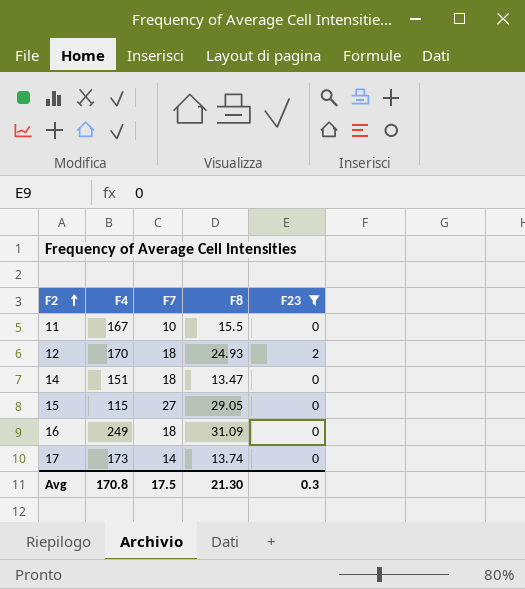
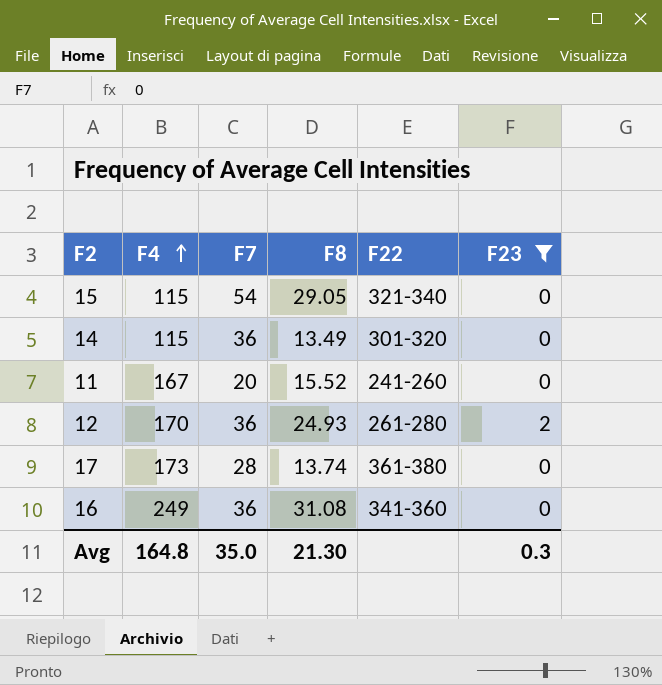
row order: F2 ascending -> F4 ascending
column F22 | position: none -> 5
15 | F7: 27 -> 54
14 | F4: 151 -> 115
14 | F7: 18 -> 36
14 | F8: 13.47 -> 13.49
11 | F7: 10 -> 20
11 | F8: 15.5 -> 15.52
12 | F7: 18 -> 36
17 | F7: 14 -> 28
16 | F7: 18 -> 36
16 | F8: 31.09 -> 31.08
Avg | F4: 170.8 -> 164.8
Avg | F7: 17.5 -> 35.0

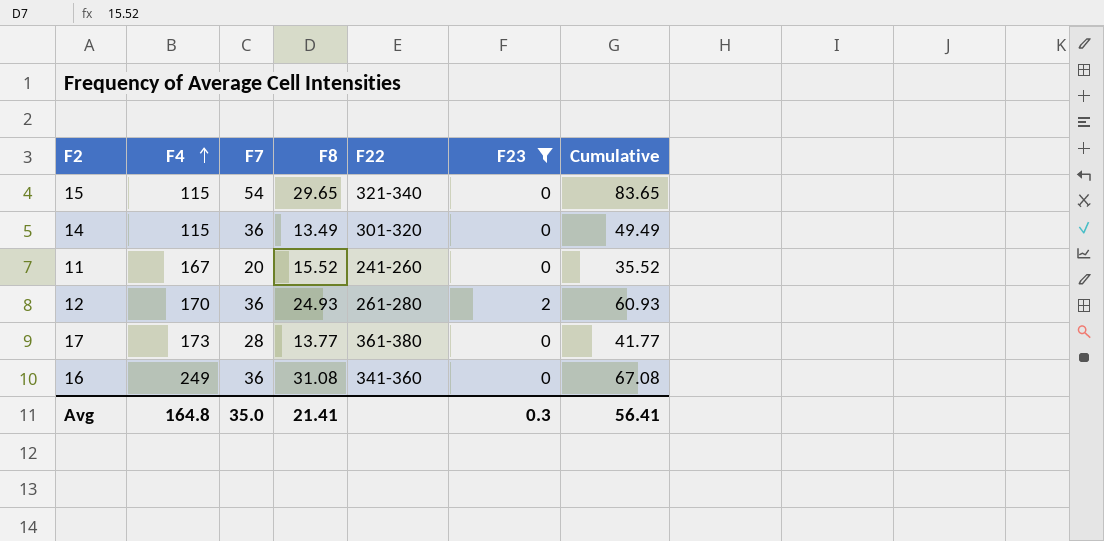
column Cumulative | formula: none -> [F7] + [F8]
15 | F8: 29.05 -> 29.65
17 | F8: 13.74 -> 13.77
Avg | F8: 21.30 -> 21.41

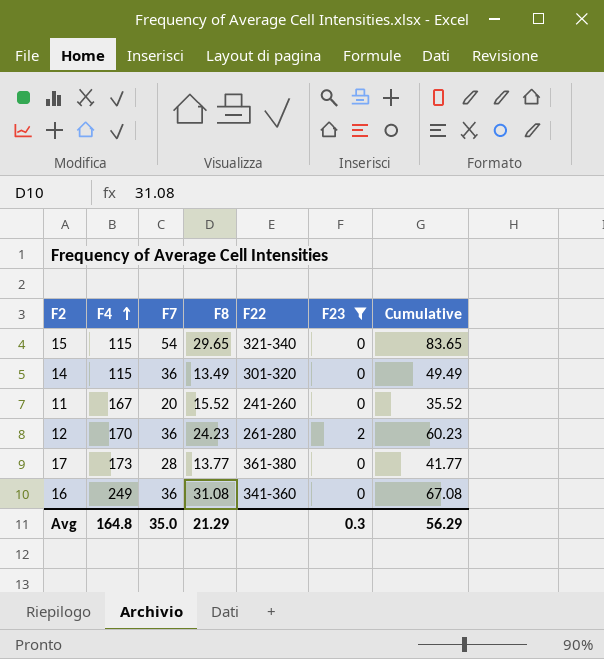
12 | F8: 24.93 -> 24.23
12 | Cumulative: 60.93 -> 60.23
Avg | F8: 21.41 -> 21.29
Avg | Cumulative: 56.41 -> 56.29

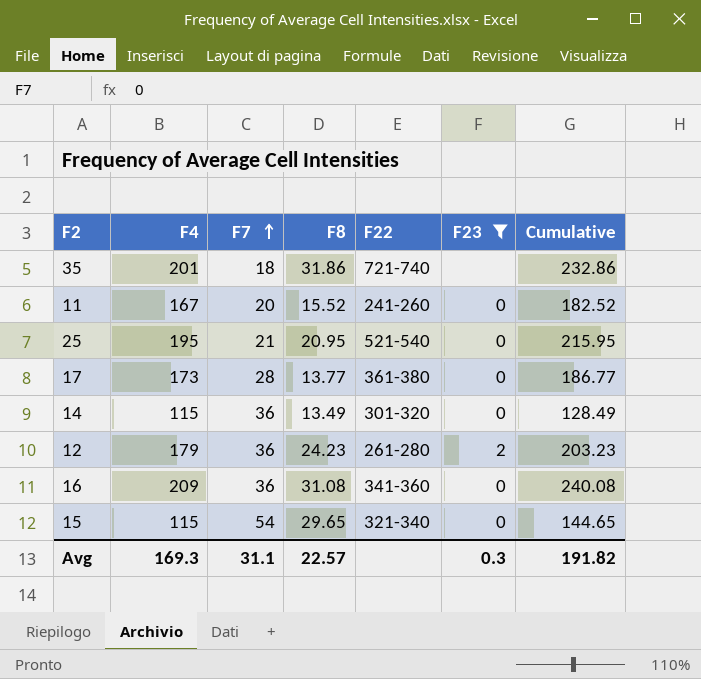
row order: F4 ascending -> F7 ascending
column Cumulative | formula: [F7] + [F8] -> [F4] + [F8]
row 35: none -> 201 | 18 | 31.86 | 721-740 | none | 232.86
row 25: none -> 195 | 21 | 20.95 | 521-540 | 0 | 215.95
12 | F4: 170 -> 179
16 | F4: 249 -> 209
Avg | F4: 164.8 -> 169.3
Avg | F7: 35.0 -> 31.1
Avg | F8: 21.29 -> 22.57
Avg | Cumulative: 56.29 -> 191.82

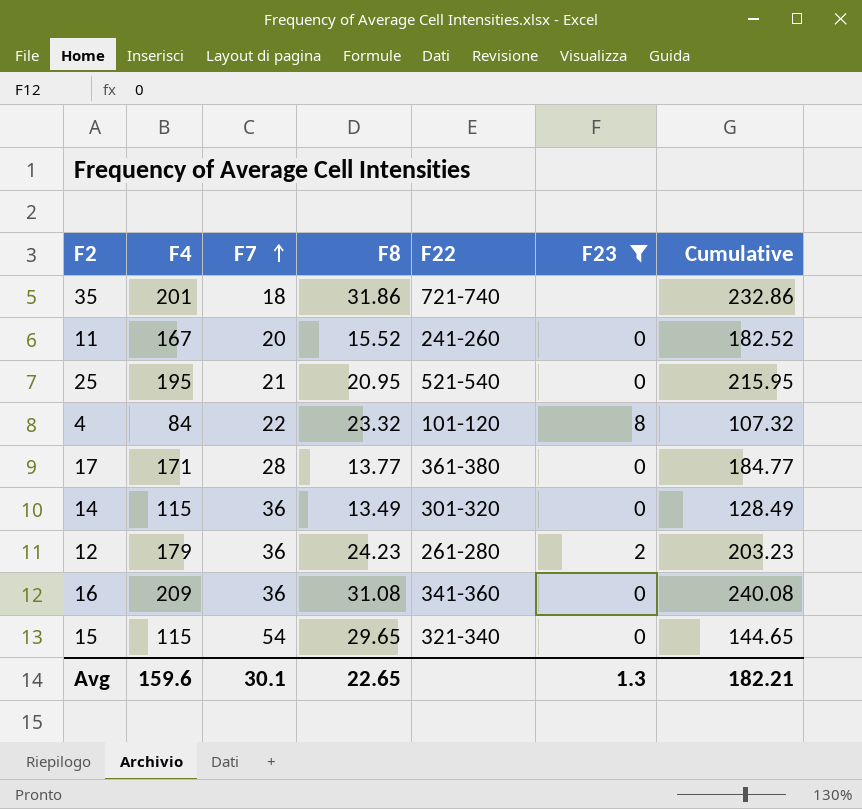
row 4: none -> 84 | 22 | 23.32 | 101-120 | 8 | 107.32
17 | F4: 173 -> 171
17 | Cumulative: 186.77 -> 184.77
Avg | F4: 169.3 -> 159.6
Avg | F7: 31.1 -> 30.1
Avg | F8: 22.57 -> 22.65
Avg | F23: 0.3 -> 1.3
Avg | Cumulative: 191.82 -> 182.21

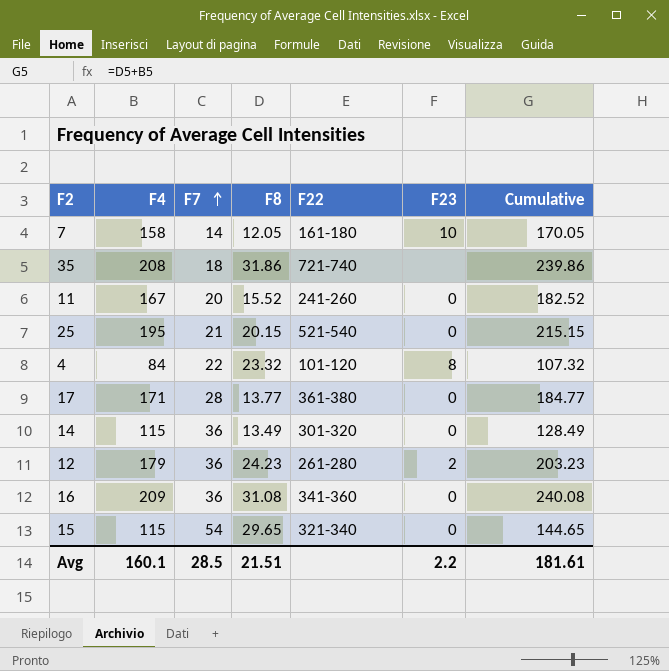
filter: F23 != 10 -> none
35 | F4: 201 -> 208
35 | Cumulative: 232.86 -> 239.86
25 | F8: 20.95 -> 20.15
25 | Cumulative: 215.95 -> 215.15
Avg | F4: 159.6 -> 160.1
Avg | F7: 30.1 -> 28.5
Avg | F8: 22.65 -> 21.51
Avg | F23: 1.3 -> 2.2
Avg | Cumulative: 182.21 -> 181.61

